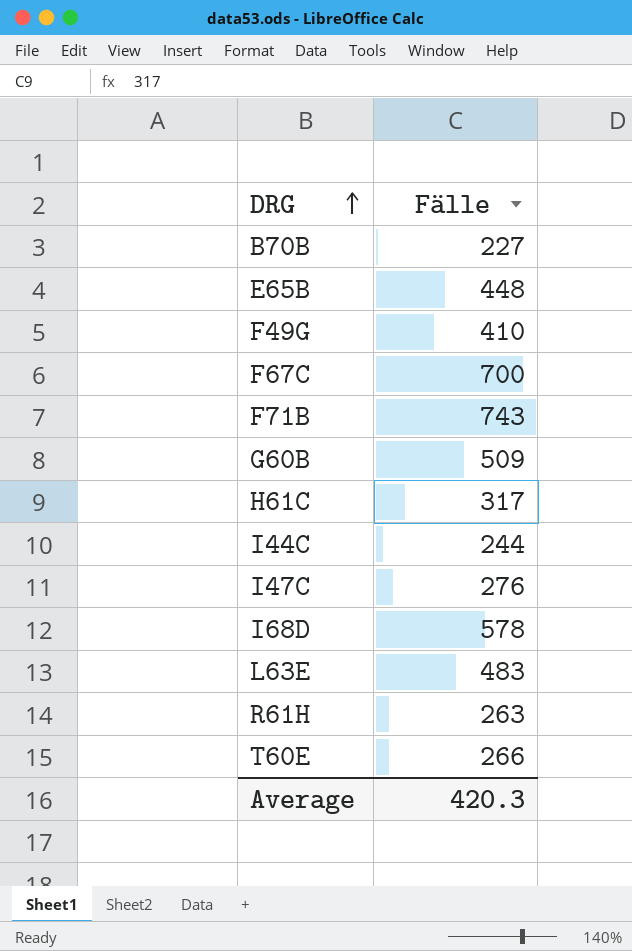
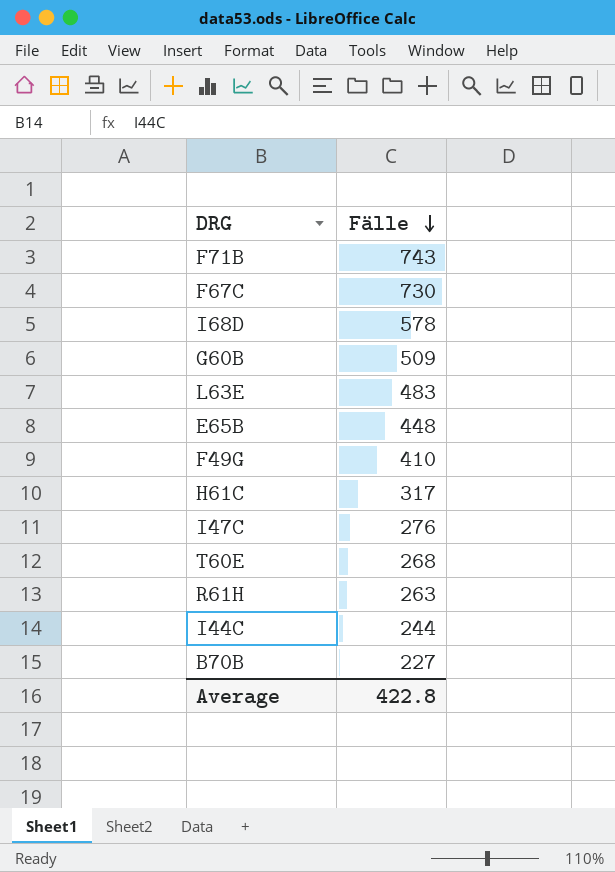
row order: DRG ascending -> Fälle descending
F67C | Fälle: 700 -> 730
T60E | Fälle: 266 -> 268
Average | Fälle: 420.3 -> 422.8

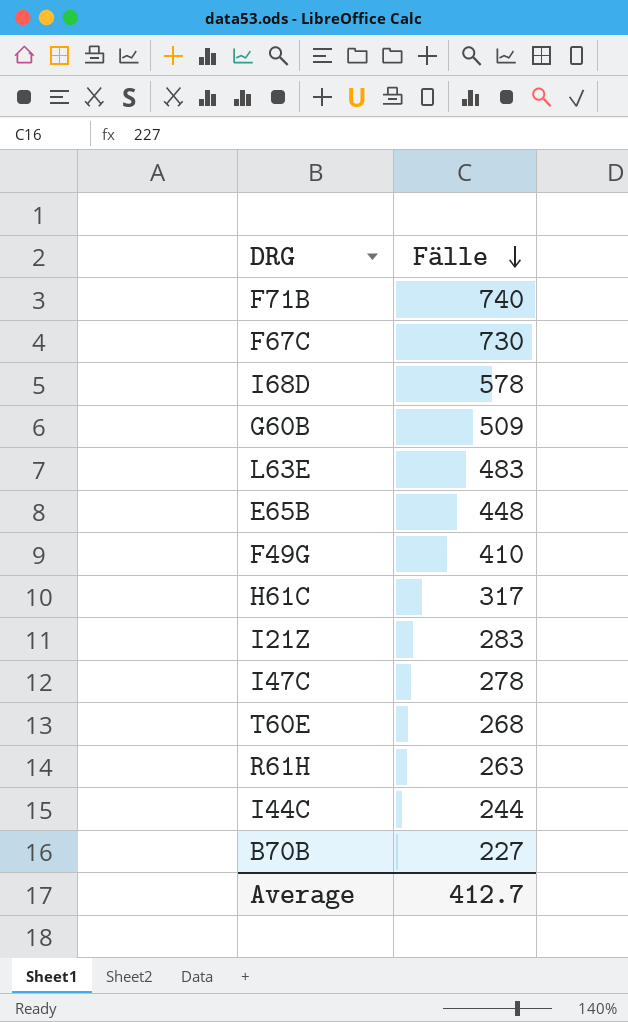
F71B | Fälle: 743 -> 740
row I21Z: none -> 283
I47C | Fälle: 276 -> 278
Average | Fälle: 422.8 -> 412.7

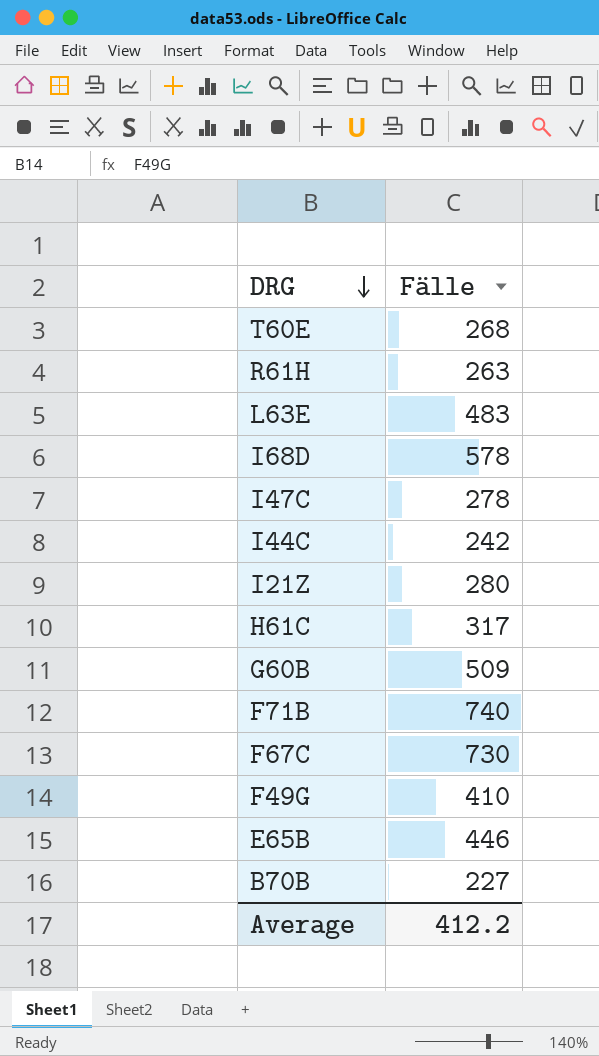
row order: Fälle descending -> DRG descending
I44C | Fälle: 244 -> 242
I21Z | Fälle: 283 -> 280
E65B | Fälle: 448 -> 446
Average | Fälle: 412.7 -> 412.2

